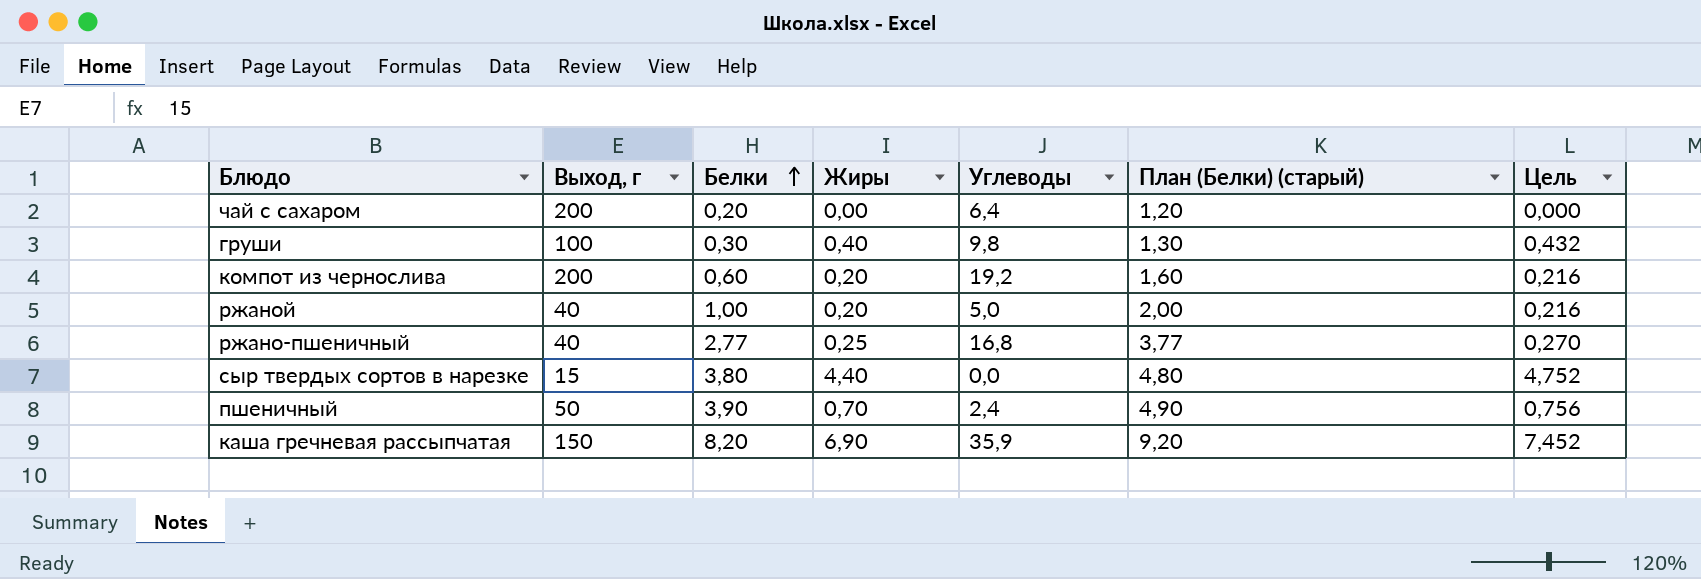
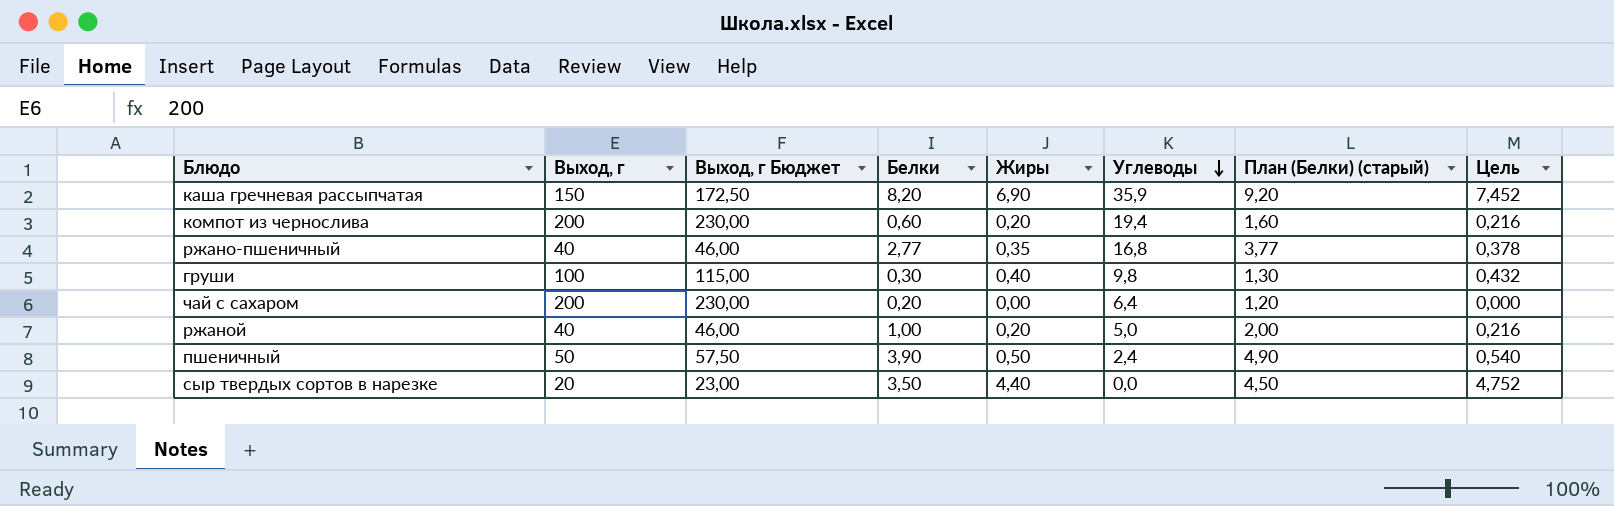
row order: Белки ascending -> Углеводы descending
column Выход, г Бюджет | formula: none -> [Выход, г] * 1,15
компот из чернослива | Углеводы: 19,2 -> 19,4
ржано-пшеничный | Жиры: 0,25 -> 0,35
ржано-пшеничный | Цель: 0,270 -> 0,378
пшеничный | Жиры: 0,70 -> 0,50
пшеничный | Цель: 0,756 -> 0,540
сыр твердых сортов в нарезке | Выход, г: 15 -> 20
сыр твердых сортов в нарезке | Белки: 3,80 -> 3,50
сыр твердых сортов в нарезке | План (Белки) (старый): 4,80 -> 4,50

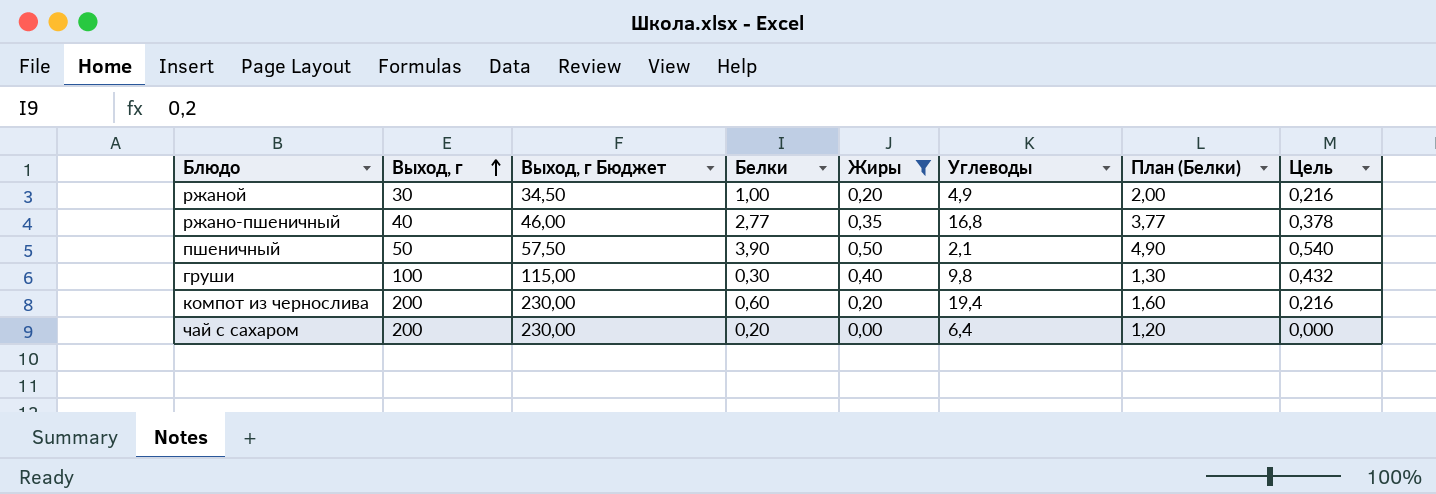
filter: none -> Жиры <= 0,50
row order: Углеводы descending -> Выход, г ascending
column name: План (Белки) (старый) -> План (Белки)
ржаной | Выход, г: 40 -> 30
ржаной | Выход, г Бюджет: 46,00 -> 34,50
ржаной | Углеводы: 5,0 -> 4,9
пшеничный | Углеводы: 2,4 -> 2,1

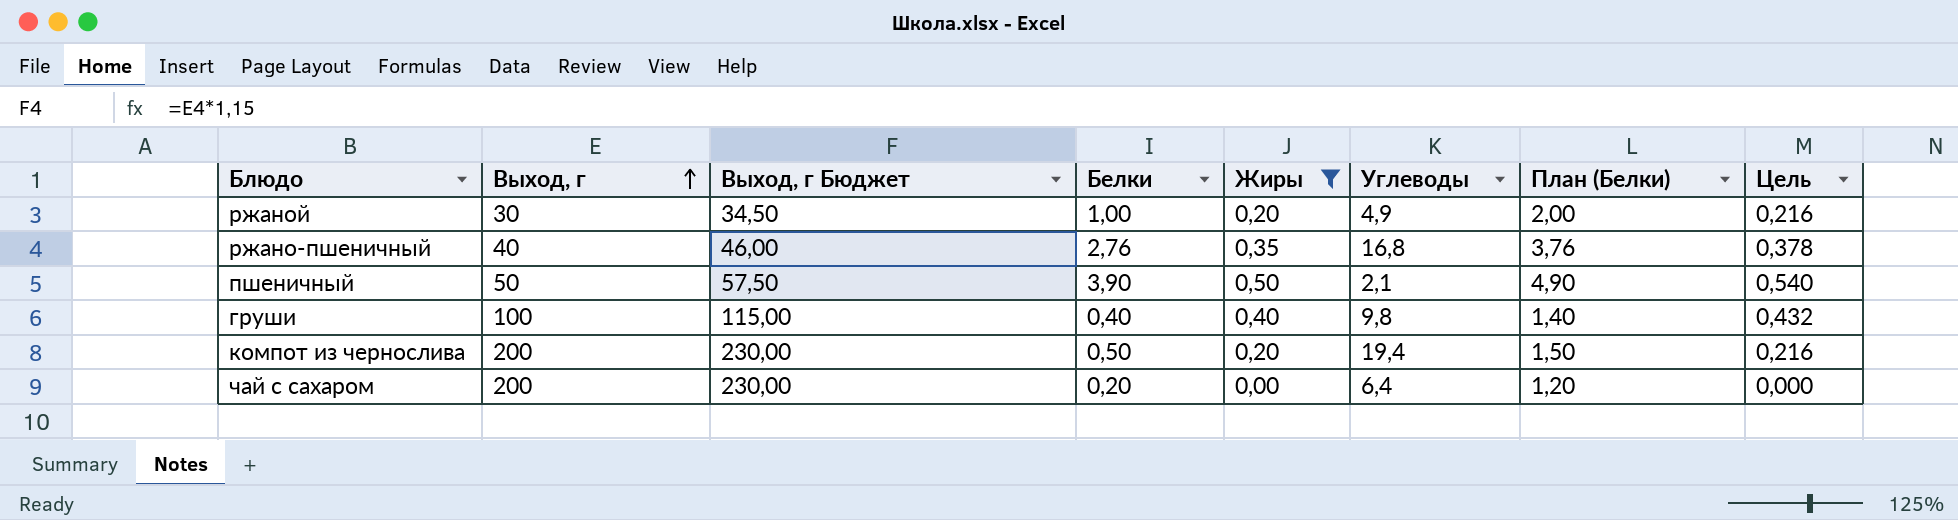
ржано-пшеничный | Белки: 2,77 -> 2,76
ржано-пшеничный | План (Белки): 3,77 -> 3,76
груши | Белки: 0,30 -> 0,40
груши | План (Белки): 1,30 -> 1,40
компот из чернослива | Белки: 0,60 -> 0,50
компот из чернослива | План (Белки): 1,60 -> 1,50

